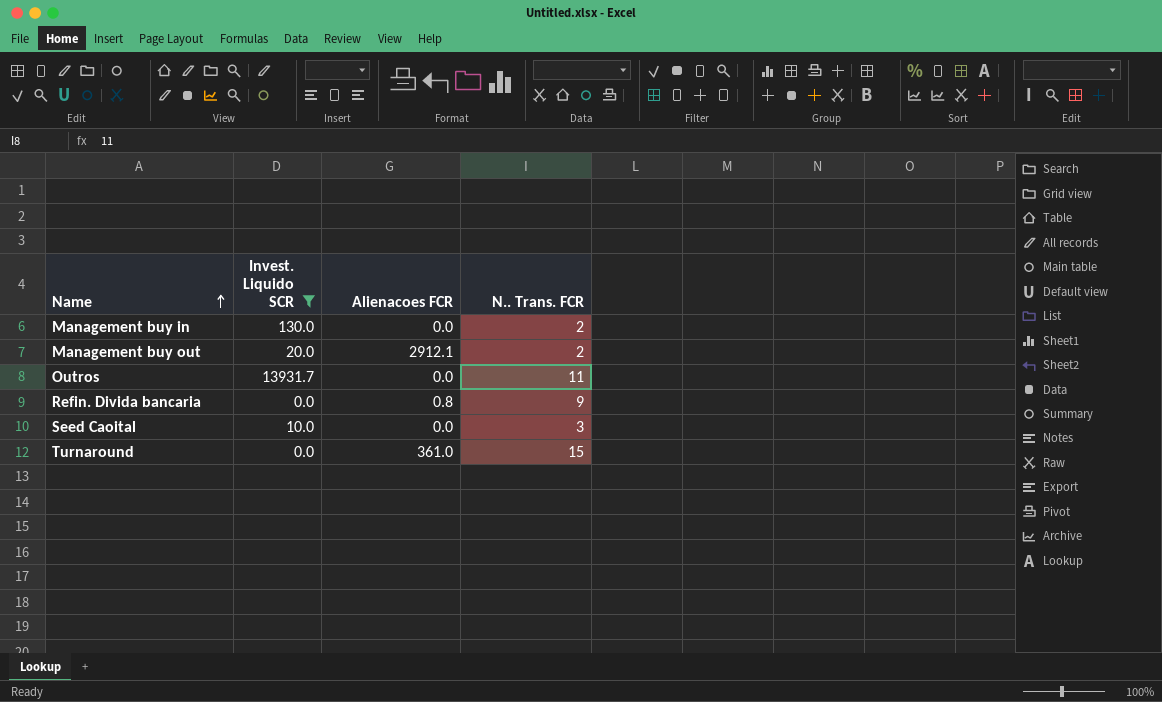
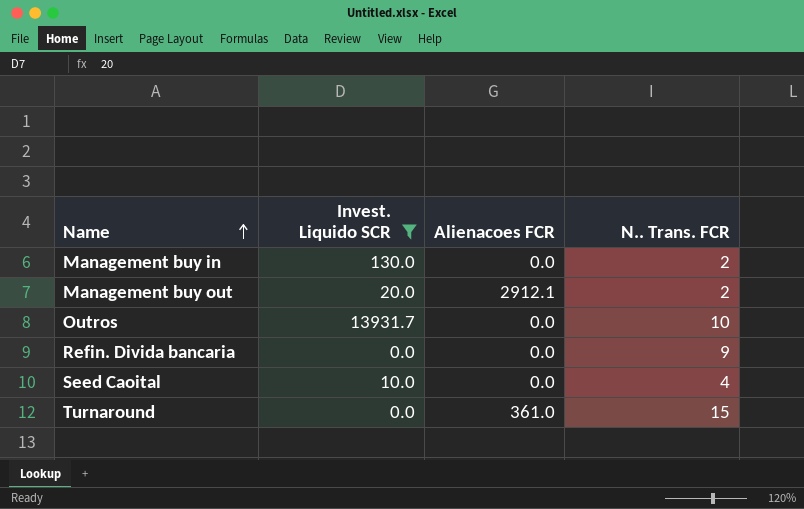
Outros | N.. Trans. FCR: 11 -> 10
Refin. Divida bancaria | Alienacoes FCR: 0.8 -> 0.0
Seed Caoital | N.. Trans. FCR: 3 -> 4

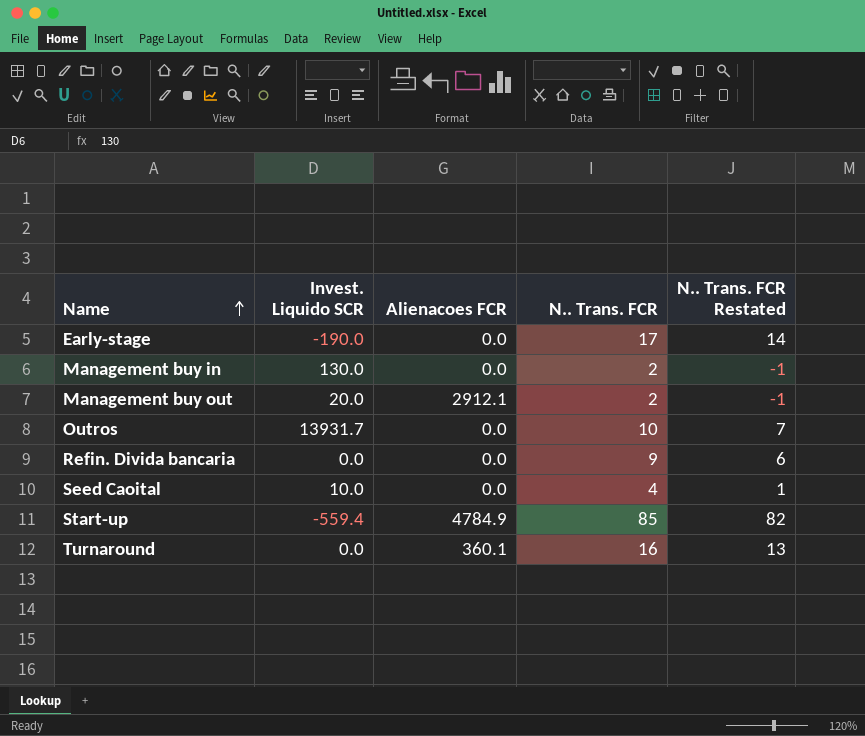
filter: Invest. Liquido SCR >= 0.0 -> none
column N.. Trans. FCR Restated | formula: none -> [N.. Trans. FCR] - 3
Turnaround | Alienacoes FCR: 361.0 -> 360.1
Turnaround | N.. Trans. FCR: 15 -> 16

